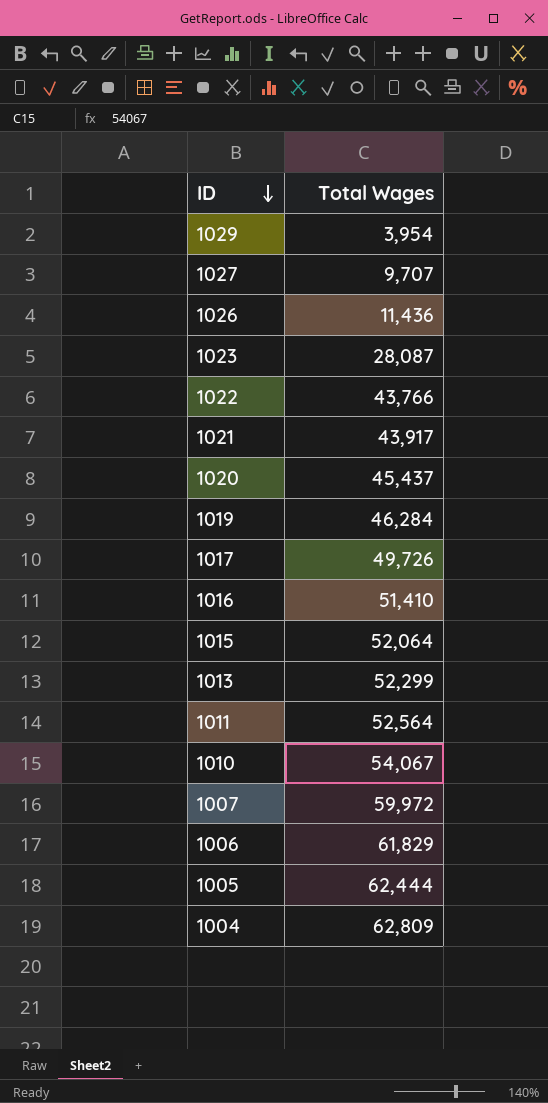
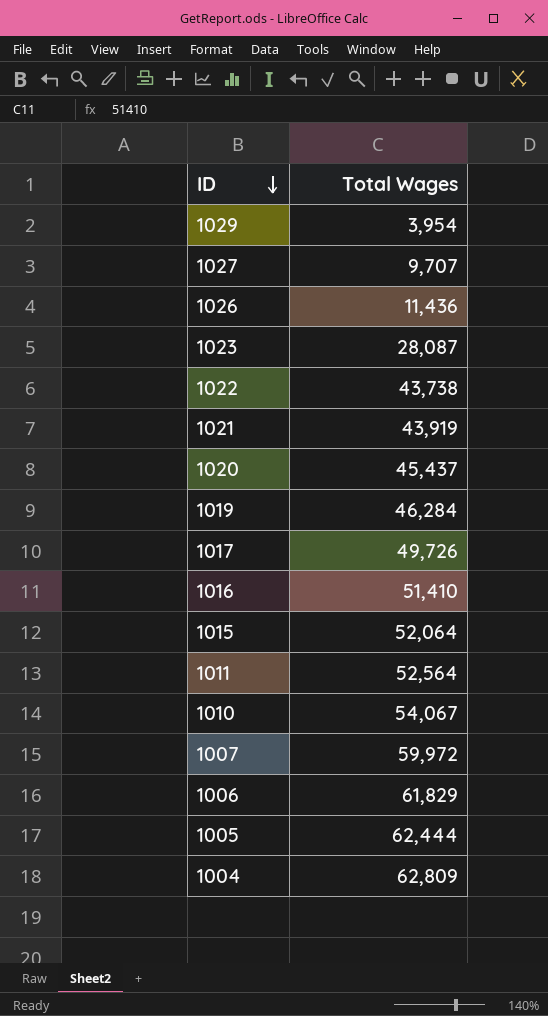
row 1013: 52,299 -> none
1022 | Total Wages: 43,766 -> 43,738
1021 | Total Wages: 43,917 -> 43,919

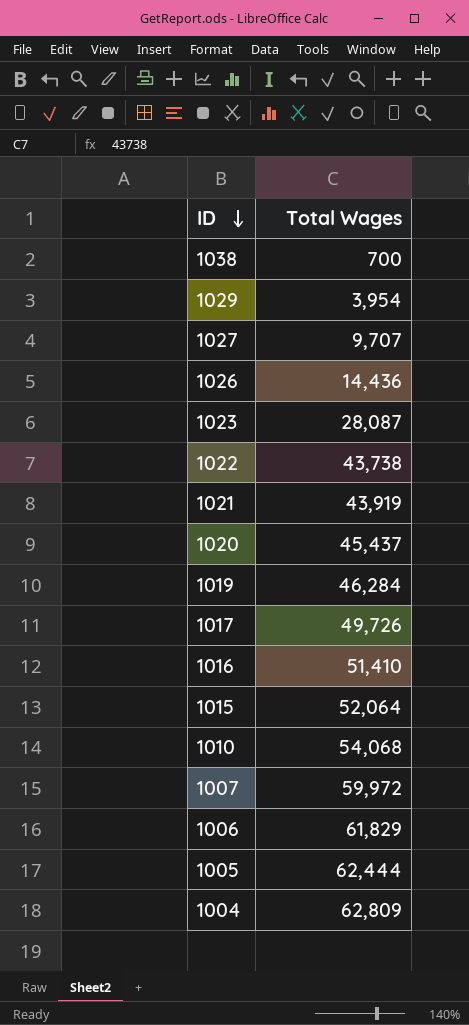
row 1011: 52,564 -> none
row 1038: none -> 700
1026 | Total Wages: 11,436 -> 14,436
1010 | Total Wages: 54,067 -> 54,068

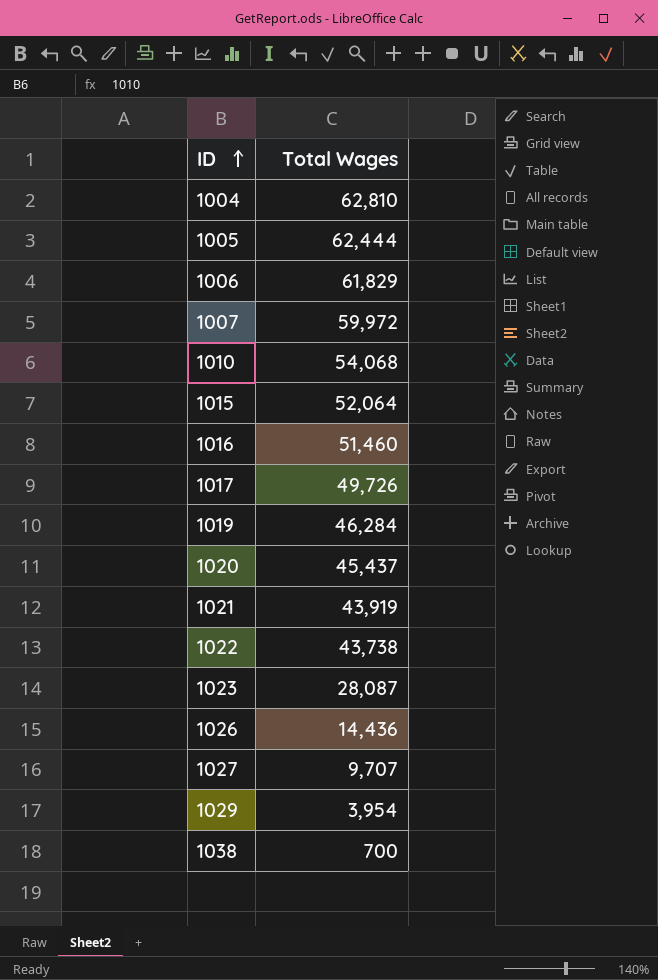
row order: ID descending -> ID ascending
1004 | Total Wages: 62,809 -> 62,810
1016 | Total Wages: 51,410 -> 51,460

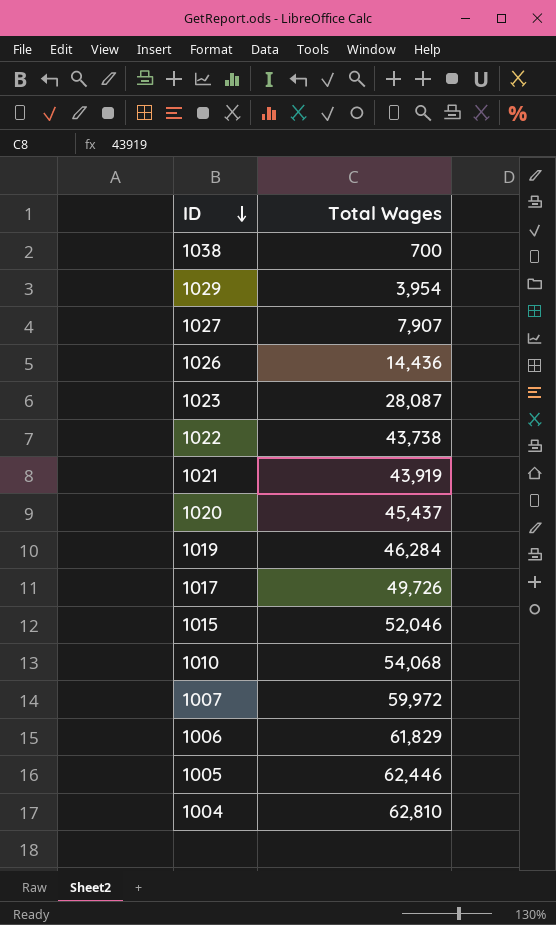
row order: ID ascending -> ID descending
row 1016: 51,460 -> none
1027 | Total Wages: 9,707 -> 7,907
1015 | Total Wages: 52,064 -> 52,046
1005 | Total Wages: 62,444 -> 62,446

